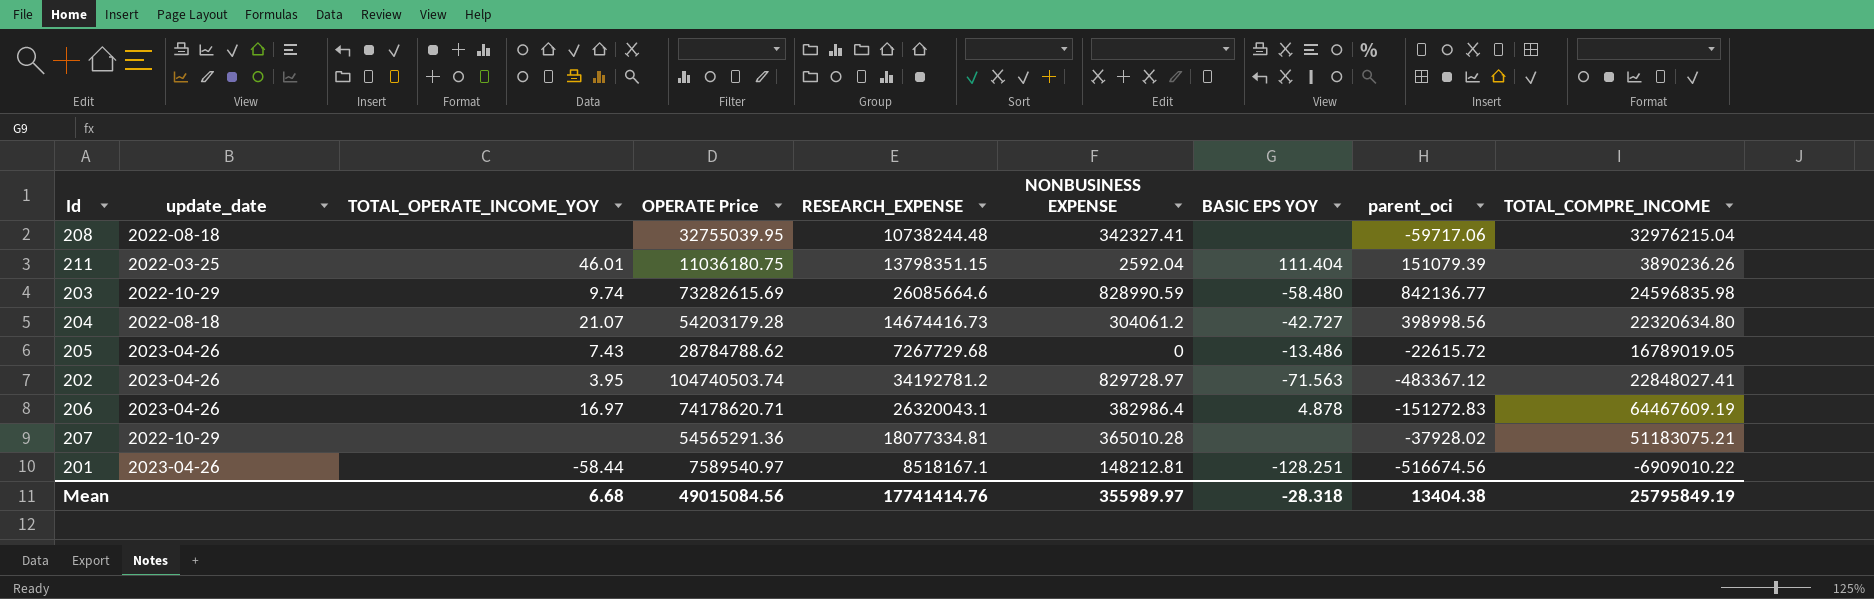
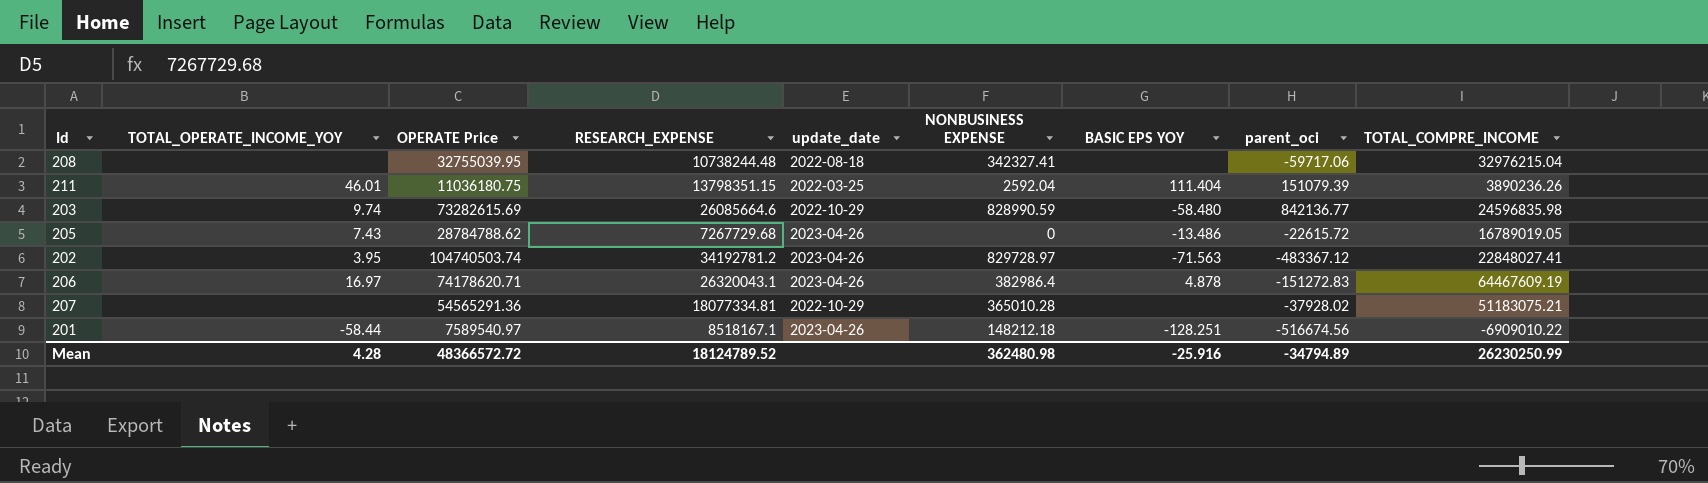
column update_date | position: 2 -> 5
row 204: 2022-08-18 | 21.07 | 54203179.28 | 14674416.73 | 304061.2 | -42.727 | 398998.56 | 22320634.80 -> none
201 | NONBUSINESS EXPENSE: 148212.81 -> 148212.18
Mean | TOTAL_OPERATE_INCOME_YOY: 6.68 -> 4.28
Mean | OPERATE Price: 49015084.56 -> 48366572.72
Mean | RESEARCH_EXPENSE: 17741414.76 -> 18124789.52
Mean | NONBUSINESS EXPENSE: 355989.97 -> 362480.98
Mean | BASIC EPS YOY: -28.318 -> -25.916
Mean | parent_oci: 13404.38 -> -34794.89
Mean | TOTAL_COMPRE_INCOME: 25795849.19 -> 26230250.99

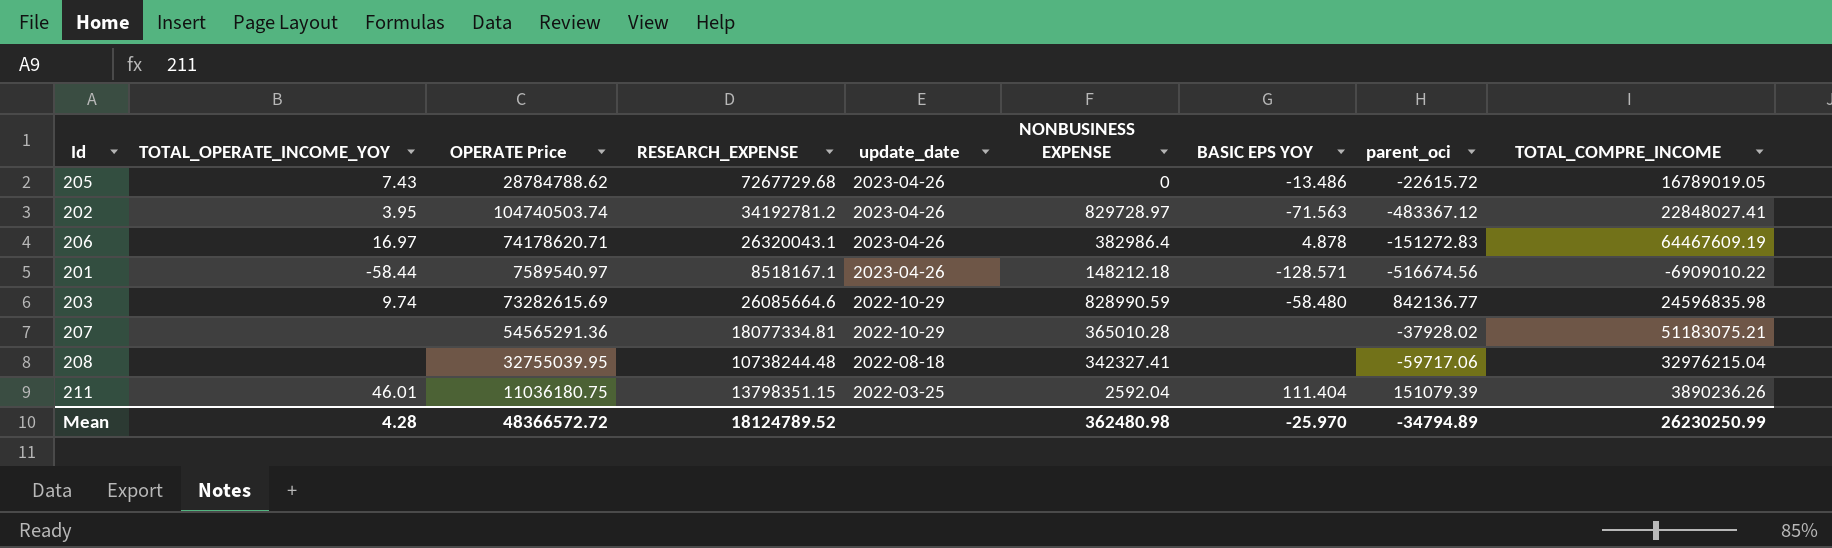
row order: none -> update_date descending
201 | BASIC EPS YOY: -128.251 -> -128.571
Mean | BASIC EPS YOY: -25.916 -> -25.970

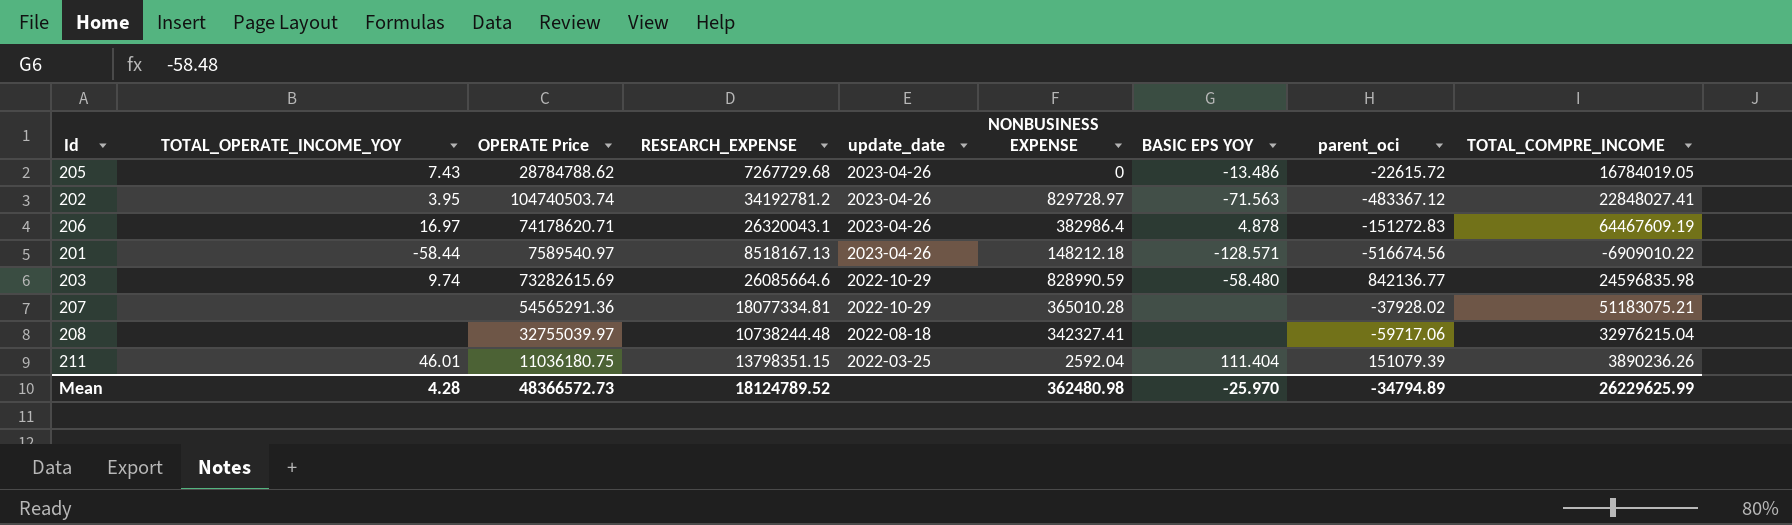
205 | TOTAL_COMPRE_INCOME: 16789019.05 -> 16784019.05
201 | RESEARCH_EXPENSE: 8518167.1 -> 8518167.13
208 | OPERATE Price: 32755039.95 -> 32755039.97
Mean | OPERATE Price: 48366572.72 -> 48366572.73
Mean | TOTAL_COMPRE_INCOME: 26230250.99 -> 26229625.99

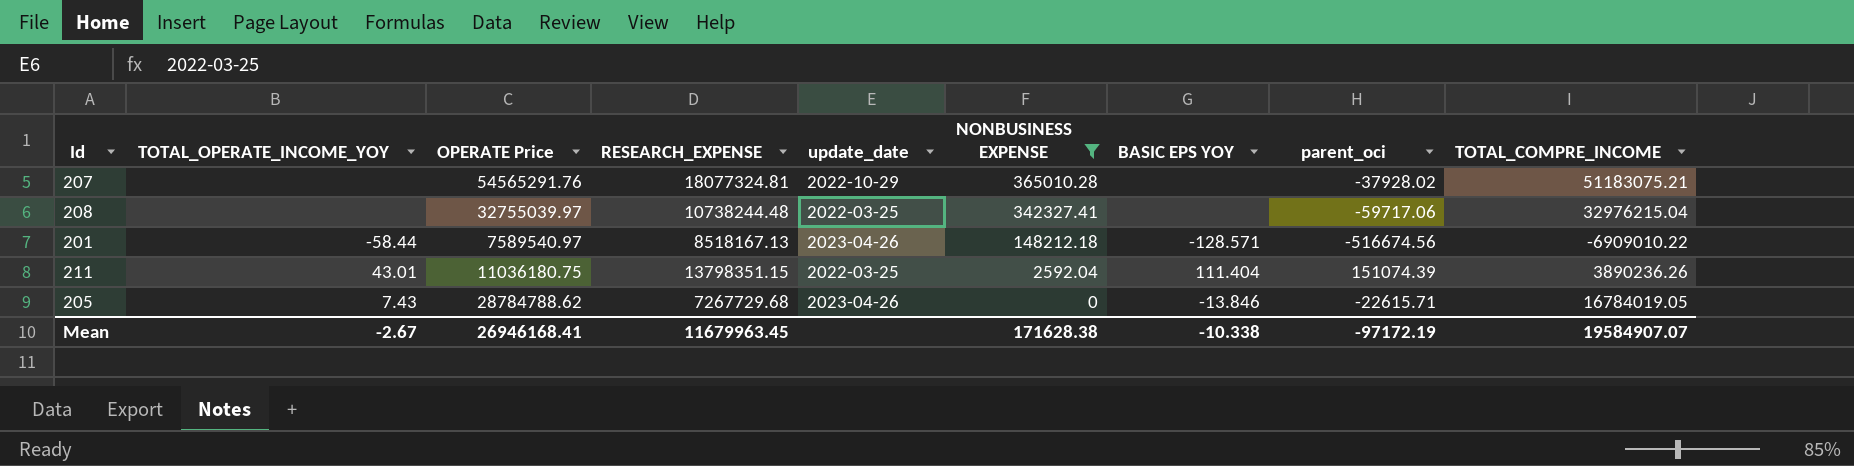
filter: none -> NONBUSINESS EXPENSE <= 365010.28
row order: update_date descending -> NONBUSINESS EXPENSE descending
207 | OPERATE Price: 54565291.36 -> 54565291.76
207 | RESEARCH_EXPENSE: 18077334.81 -> 18077324.81
208 | update_date: 2022-08-18 -> 2022-03-25
211 | TOTAL_OPERATE_INCOME_YOY: 46.01 -> 43.01
211 | parent_oci: 151079.39 -> 151074.39
205 | BASIC EPS YOY: -13.486 -> -13.846
205 | parent_oci: -22615.72 -> -22615.71
Mean | TOTAL_OPERATE_INCOME_YOY: 4.28 -> -2.67
Mean | OPERATE Price: 48366572.73 -> 26946168.41
Mean | RESEARCH_EXPENSE: 18124789.52 -> 11679963.45
Mean | NONBUSINESS EXPENSE: 362480.98 -> 171628.38
Mean | BASIC EPS YOY: -25.970 -> -10.338
Mean | parent_oci: -34794.89 -> -97172.19
Mean | TOTAL_COMPRE_INCOME: 26229625.99 -> 19584907.07

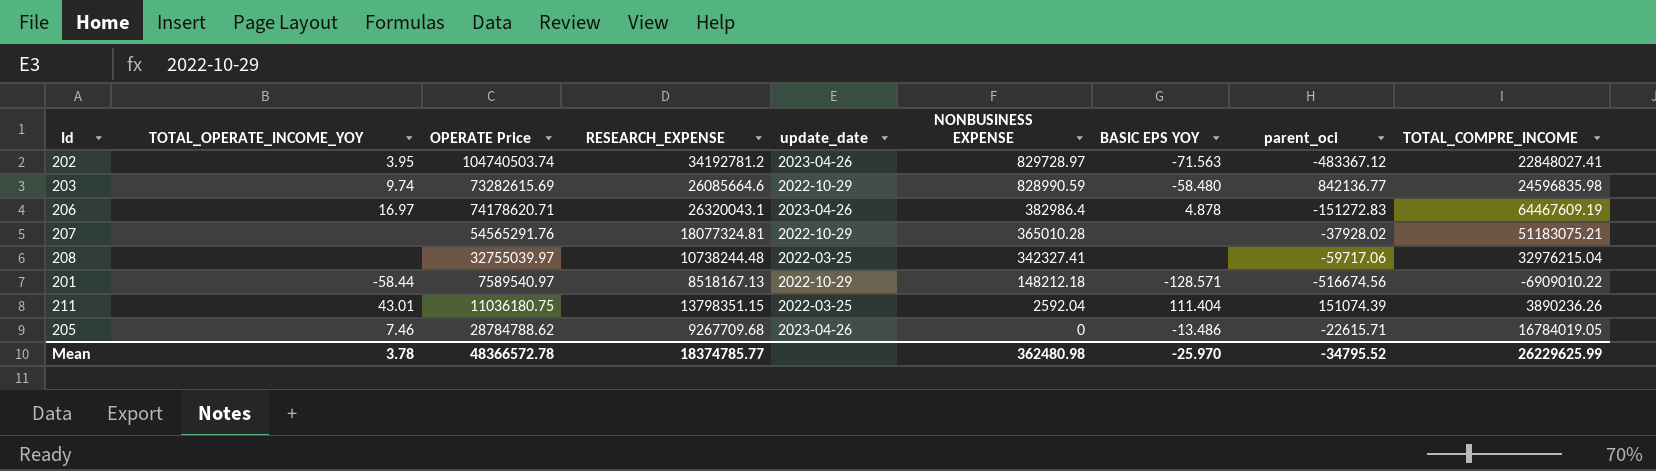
filter: NONBUSINESS EXPENSE <= 365010.28 -> none
201 | update_date: 2023-04-26 -> 2022-10-29
205 | TOTAL_OPERATE_INCOME_YOY: 7.43 -> 7.46
205 | RESEARCH_EXPENSE: 7267729.68 -> 9267709.68
205 | BASIC EPS YOY: -13.846 -> -13.486
Mean | TOTAL_OPERATE_INCOME_YOY: -2.67 -> 3.78
Mean | OPERATE Price: 26946168.41 -> 48366572.78
Mean | RESEARCH_EXPENSE: 11679963.45 -> 18374785.77
Mean | NONBUSINESS EXPENSE: 171628.38 -> 362480.98
Mean | BASIC EPS YOY: -10.338 -> -25.970
Mean | parent_oci: -97172.19 -> -34795.52
Mean | TOTAL_COMPRE_INCOME: 19584907.07 -> 26229625.99

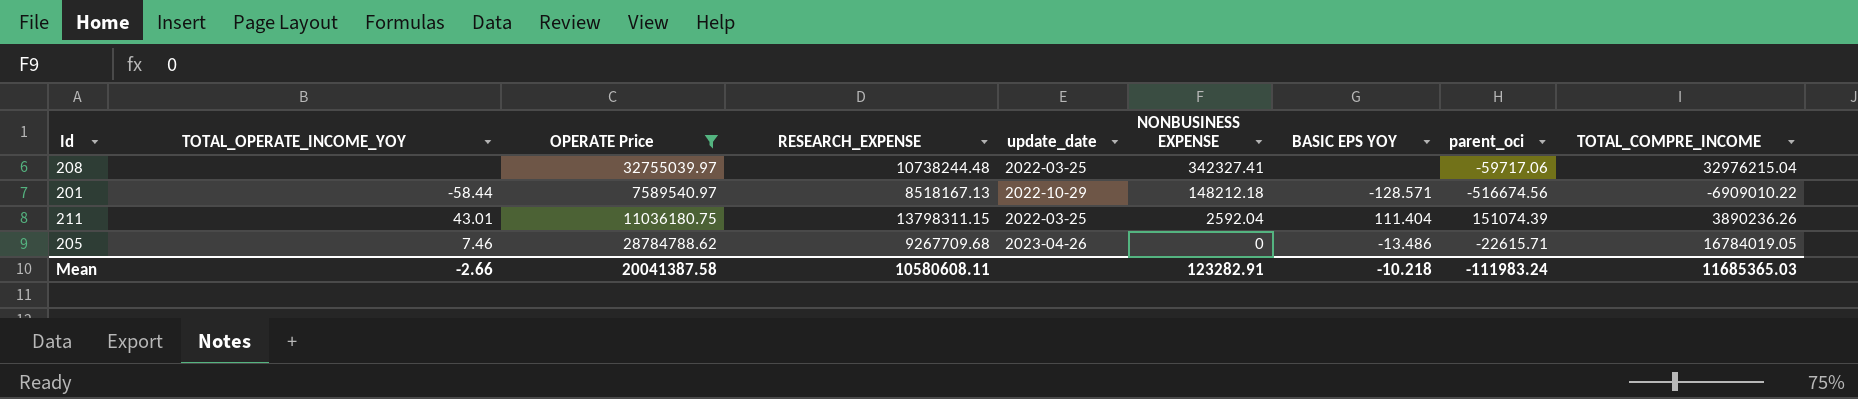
filter: none -> OPERATE Price <= 32755039.97
211 | RESEARCH_EXPENSE: 13798351.15 -> 13798311.15
Mean | TOTAL_OPERATE_INCOME_YOY: 3.78 -> -2.66
Mean | OPERATE Price: 48366572.78 -> 20041387.58
Mean | RESEARCH_EXPENSE: 18374785.77 -> 10580608.11
Mean | NONBUSINESS EXPENSE: 362480.98 -> 123282.91
Mean | BASIC EPS YOY: -25.970 -> -10.218
Mean | parent_oci: -34795.52 -> -111983.24
Mean | TOTAL_COMPRE_INCOME: 26229625.99 -> 11685365.03

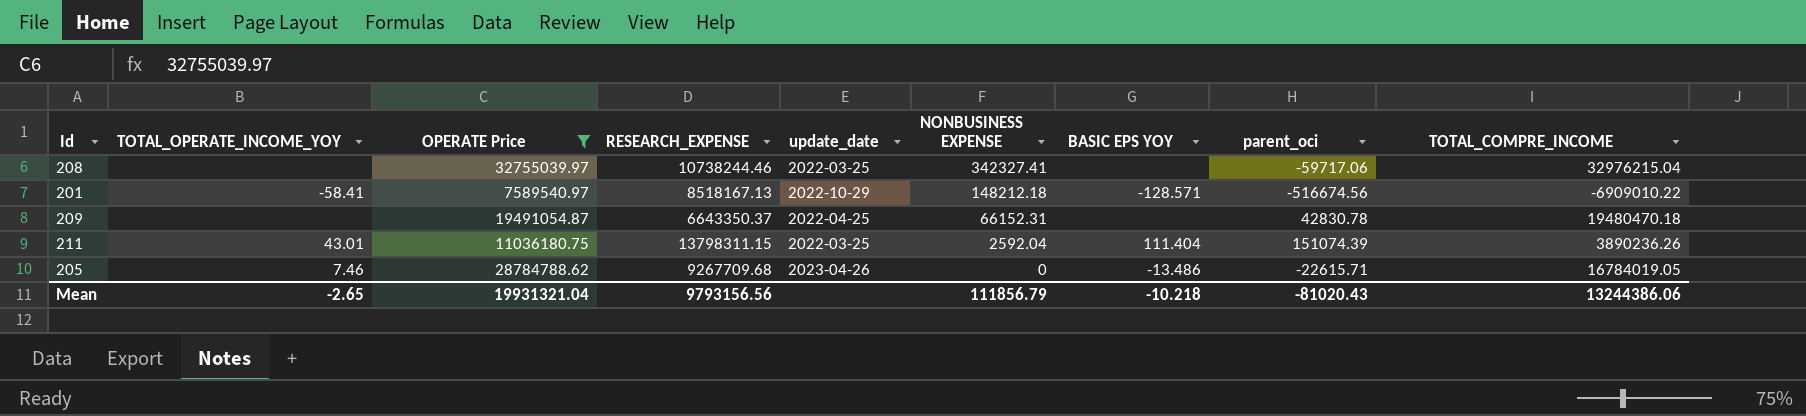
208 | RESEARCH_EXPENSE: 10738244.48 -> 10738244.46
201 | TOTAL_OPERATE_INCOME_YOY: -58.44 -> -58.41
row 209: none -> none | 19491054.87 | 6643350.37 | 2022-04-25 | 66152.31 | none | 42830.78 | 19480470.18
Mean | TOTAL_OPERATE_INCOME_YOY: -2.66 -> -2.65
Mean | OPERATE Price: 20041387.58 -> 19931321.04
Mean | RESEARCH_EXPENSE: 10580608.11 -> 9793156.56
Mean | NONBUSINESS EXPENSE: 123282.91 -> 111856.79
Mean | parent_oci: -111983.24 -> -81020.43
Mean | TOTAL_COMPRE_INCOME: 11685365.03 -> 13244386.06

